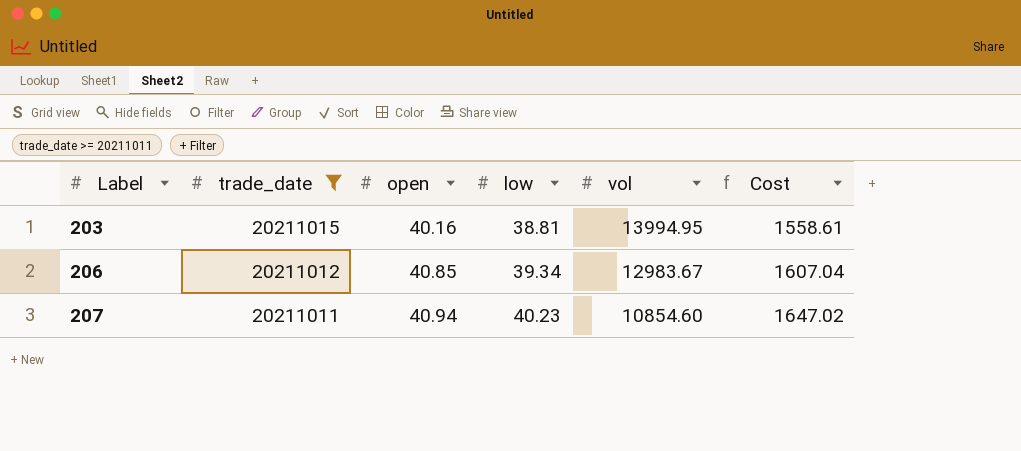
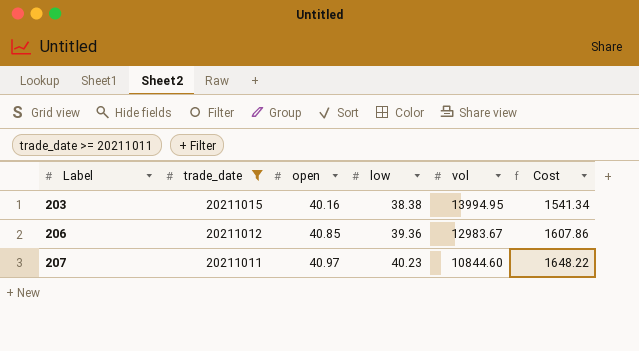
203 | low: 38.81 -> 38.38
203 | Cost: 1558.61 -> 1541.34
206 | low: 39.34 -> 39.36
206 | Cost: 1607.04 -> 1607.86
207 | open: 40.94 -> 40.97
207 | vol: 10854.60 -> 10844.60
207 | Cost: 1647.02 -> 1648.22

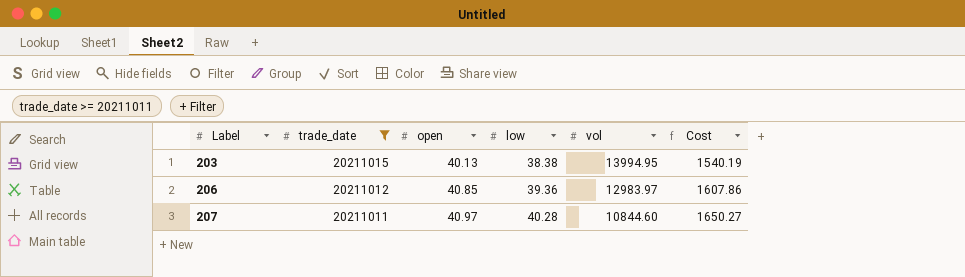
203 | open: 40.16 -> 40.13
203 | Cost: 1541.34 -> 1540.19
206 | vol: 12983.67 -> 12983.97
207 | low: 40.23 -> 40.28
207 | Cost: 1648.22 -> 1650.27

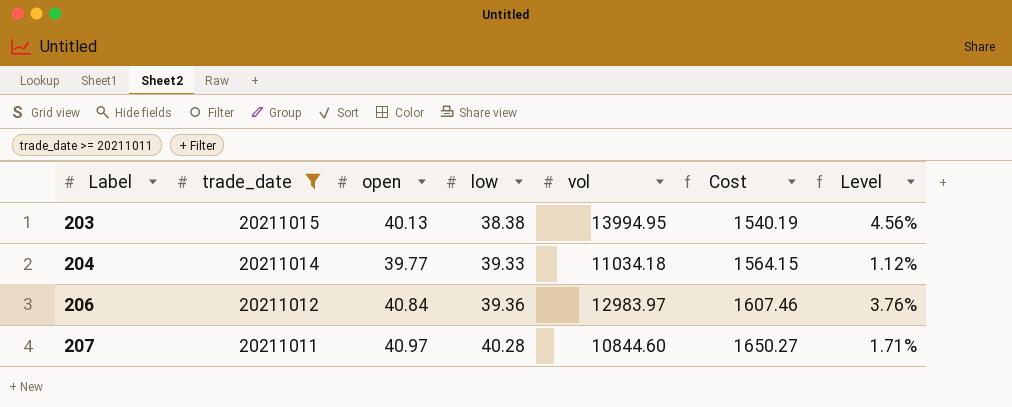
column Level | formula: none -> ([open] - [low]) / [low]
row 204: none -> 20211014 | 39.77 | 39.33 | 11034.18 | 1564.15 | 1.12%
206 | open: 40.85 -> 40.84
206 | Cost: 1607.86 -> 1607.46

